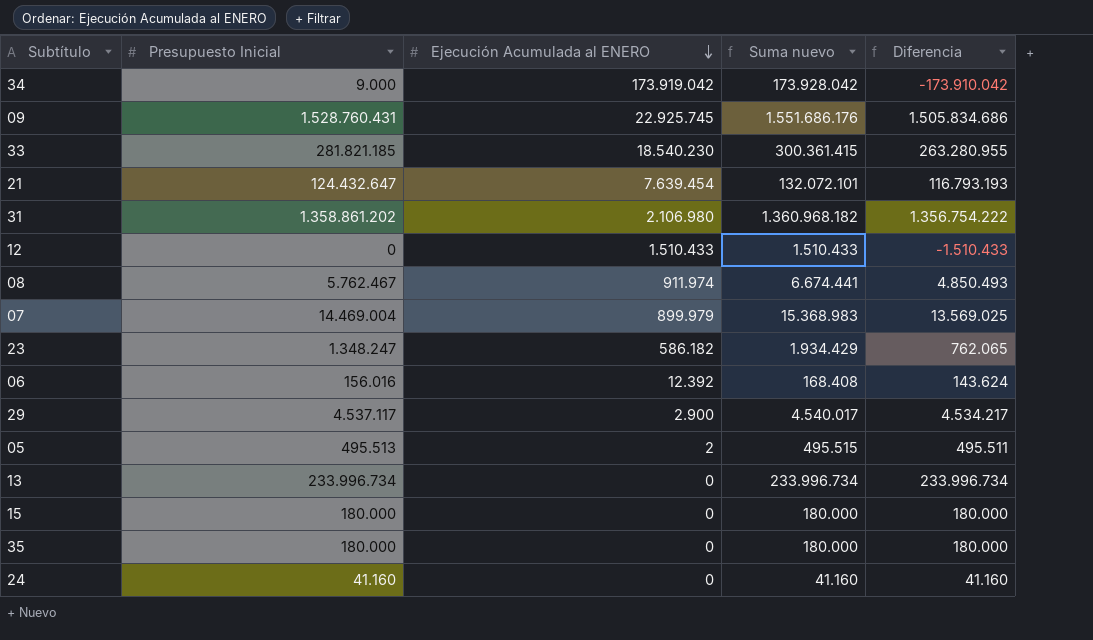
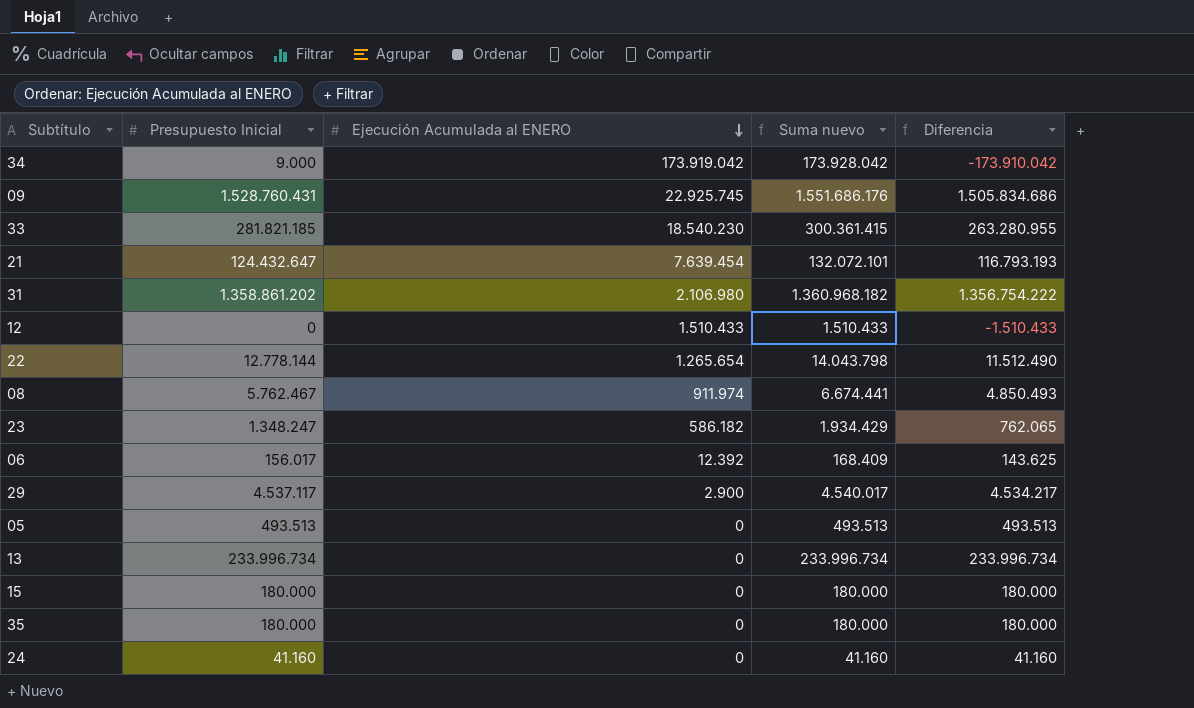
row 07: 14.469.004 | 899.979 | 15.368.983 | 13.569.025 -> none
row 22: none -> 12.778.144 | 1.265.654 | 14.043.798 | 11.512.490
06 | Presupuesto Inicial: 156.016 -> 156.017
06 | Suma nuevo: 168.408 -> 168.409
06 | Diferencia: 143.624 -> 143.625
05 | Presupuesto Inicial: 495.513 -> 493.513
05 | Ejecución Acumulada al ENERO: 2 -> 0
05 | Suma nuevo: 495.515 -> 493.513
05 | Diferencia: 495.511 -> 493.513

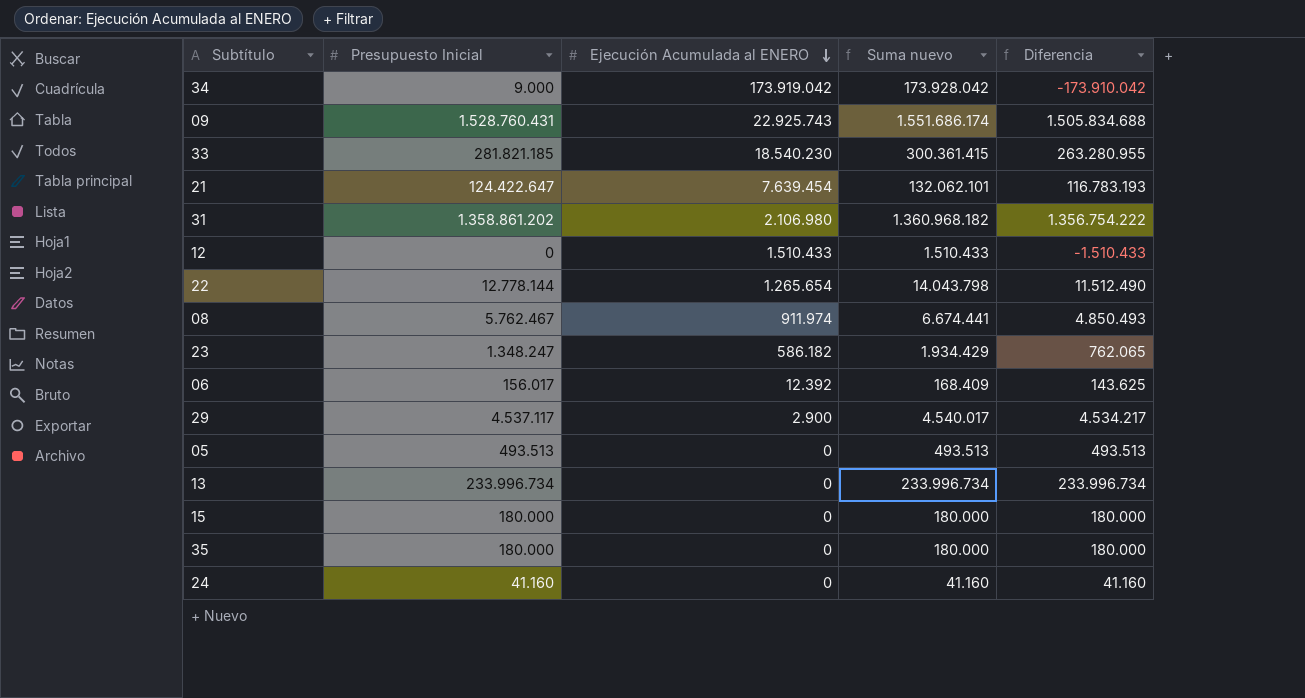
09 | Ejecución Acumulada al ENERO: 22.925.745 -> 22.925.743
09 | Suma nuevo: 1.551.686.176 -> 1.551.686.174
09 | Diferencia: 1.505.834.686 -> 1.505.834.688
21 | Presupuesto Inicial: 124.432.647 -> 124.422.647
21 | Suma nuevo: 132.072.101 -> 132.062.101
21 | Diferencia: 116.793.193 -> 116.783.193

